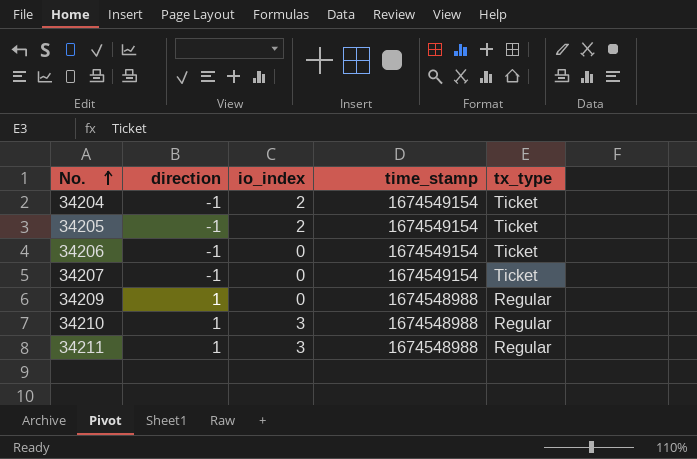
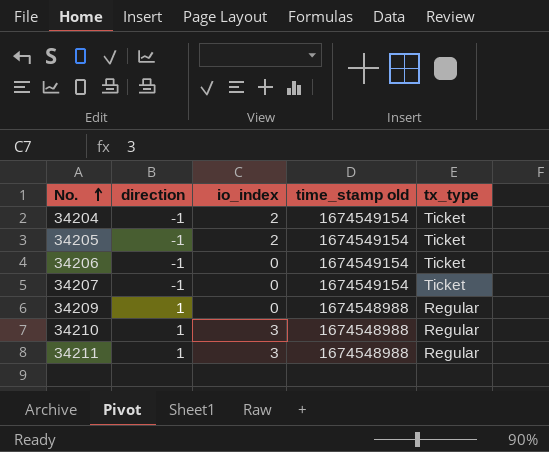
column name: time_stamp -> time_stamp old

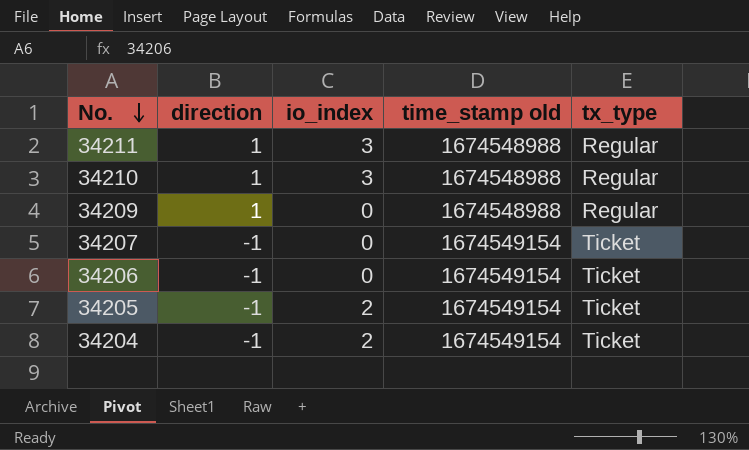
row order: No. ascending -> No. descending

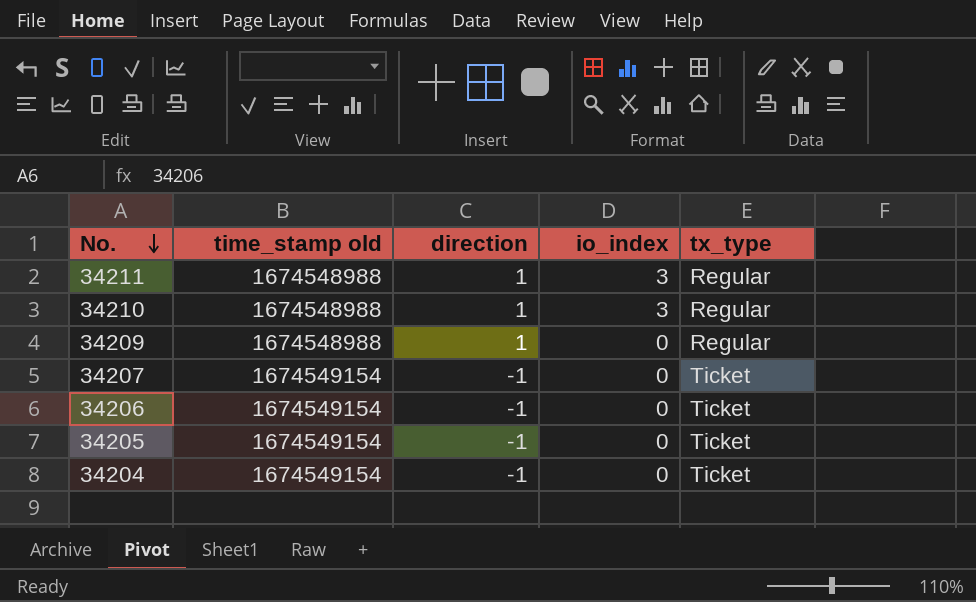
column time_stamp old | position: 4 -> 2
34205 | io_index: 2 -> 0
34204 | io_index: 2 -> 0

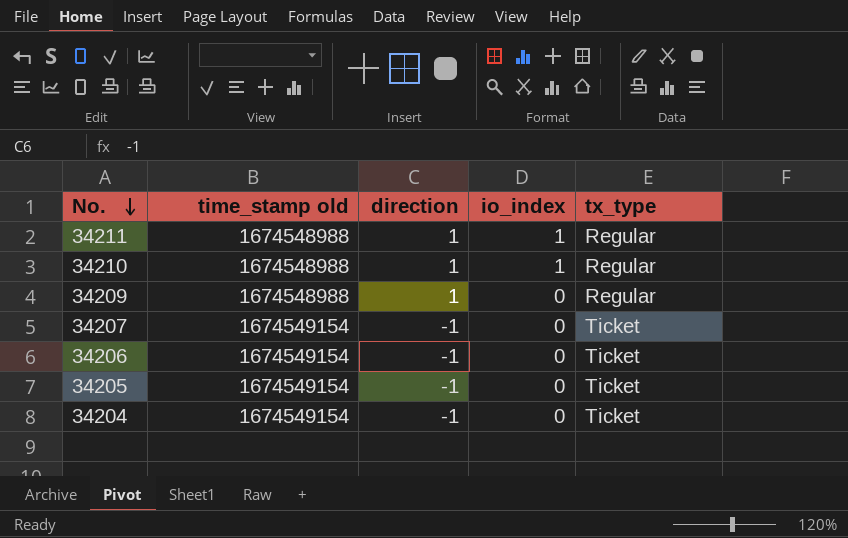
34211 | io_index: 3 -> 1
34210 | io_index: 3 -> 1

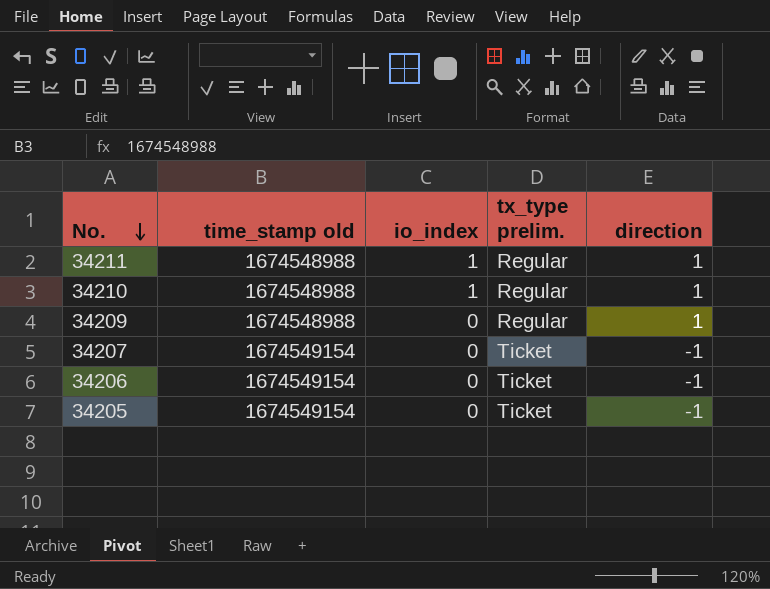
column name: tx_type -> tx_type prelim.
column direction | position: 3 -> 5
row 34204: 1674549154 | -1 | 0 | Ticket -> none

